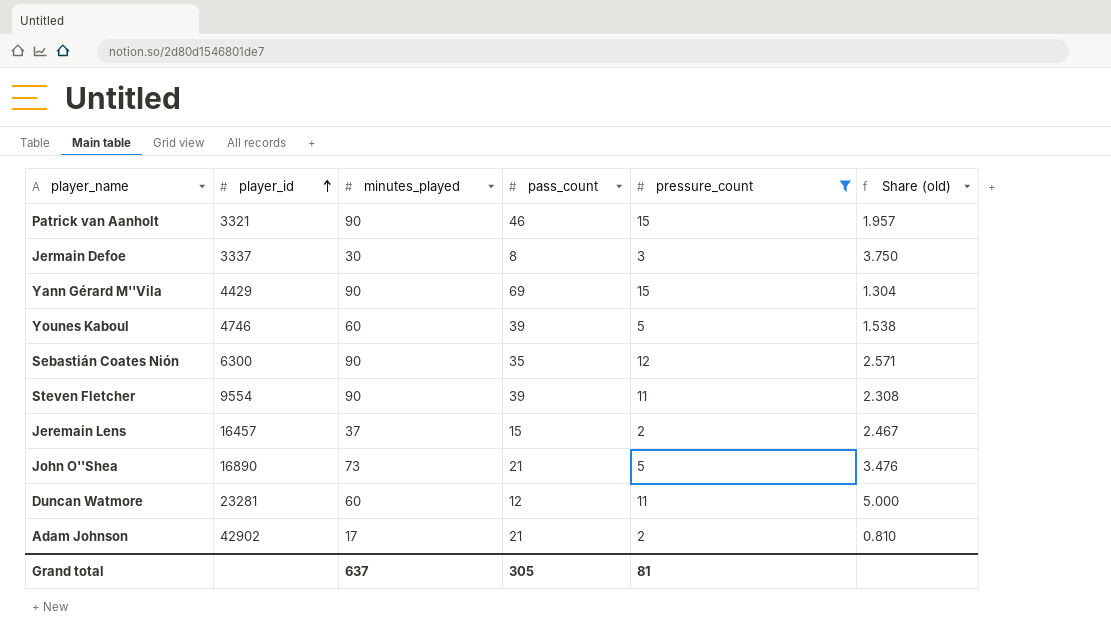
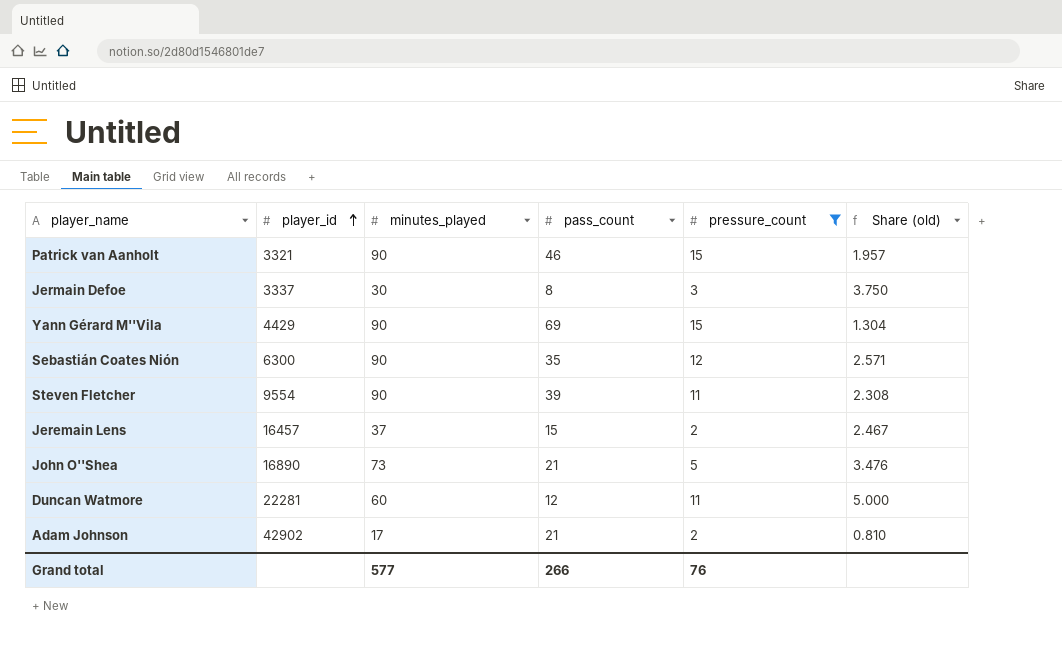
row Younes Kaboul: 4746 | 60 | 39 | 5 | 1.538 -> none
Duncan Watmore | player_id: 23281 -> 22281
Grand total | minutes_played: 637 -> 577
Grand total | pass_count: 305 -> 266
Grand total | pressure_count: 81 -> 76

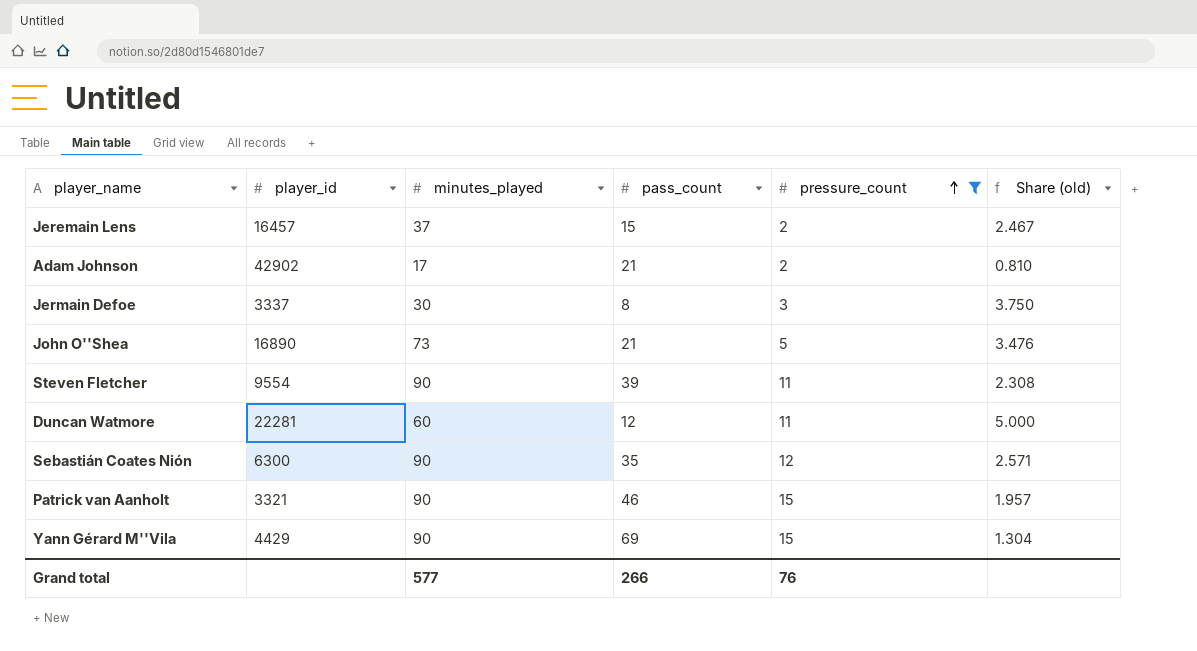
row order: player_id ascending -> pressure_count ascending

